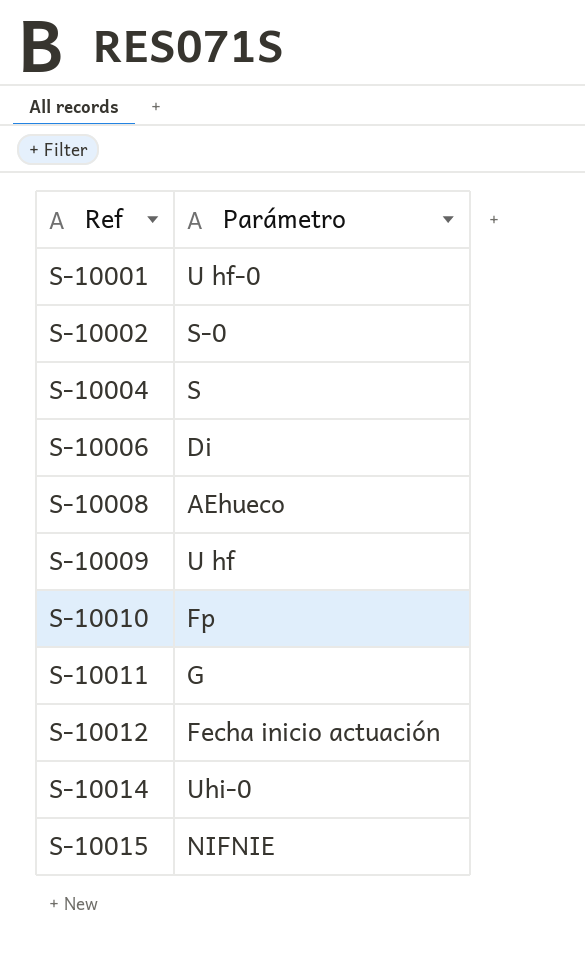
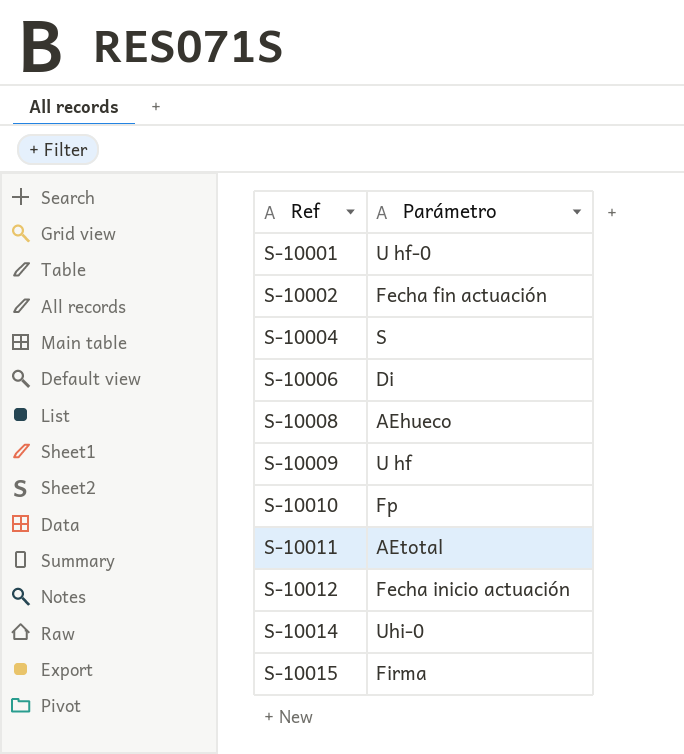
S-10002 | Parámetro: S-0 -> Fecha fin actuación
S-10011 | Parámetro: G -> AEtotal
S-10015 | Parámetro: NIFNIE -> Firma

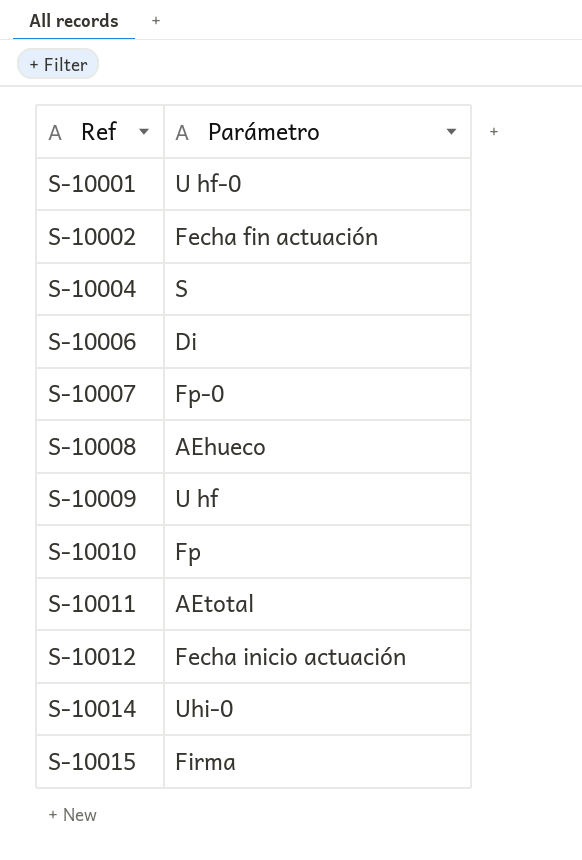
row S-10007: none -> Fp-0

